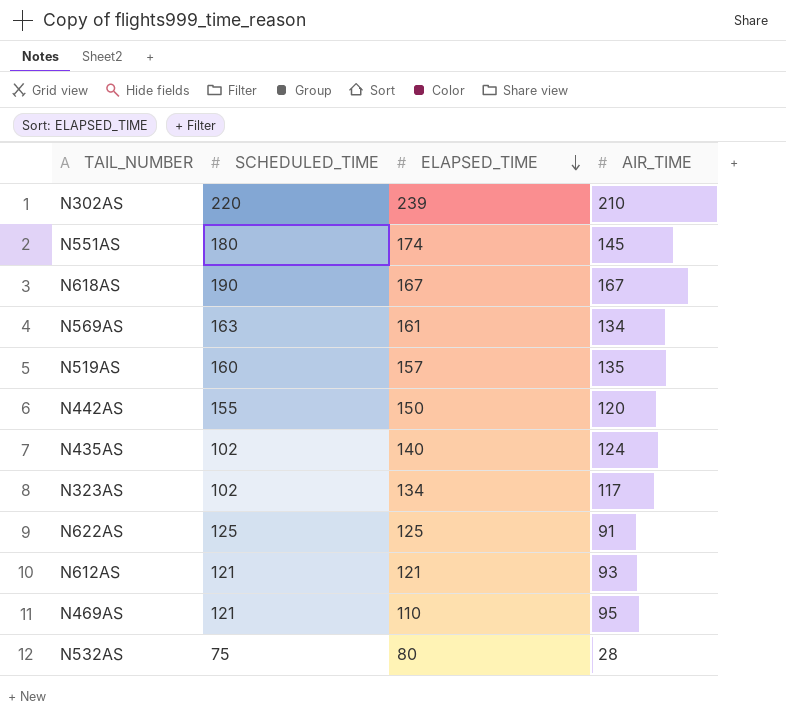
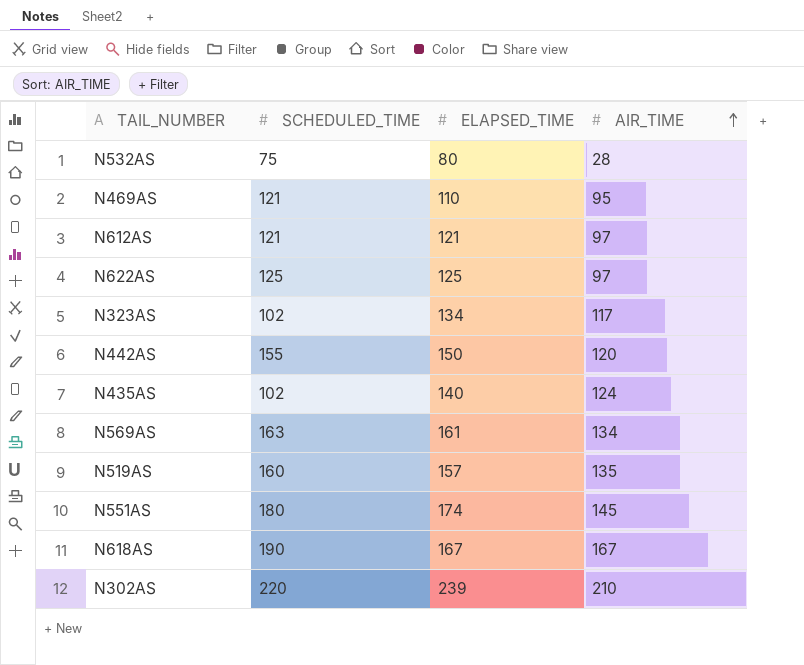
row order: ELAPSED_TIME descending -> AIR_TIME ascending
N612AS | AIR_TIME: 93 -> 97
N622AS | AIR_TIME: 91 -> 97

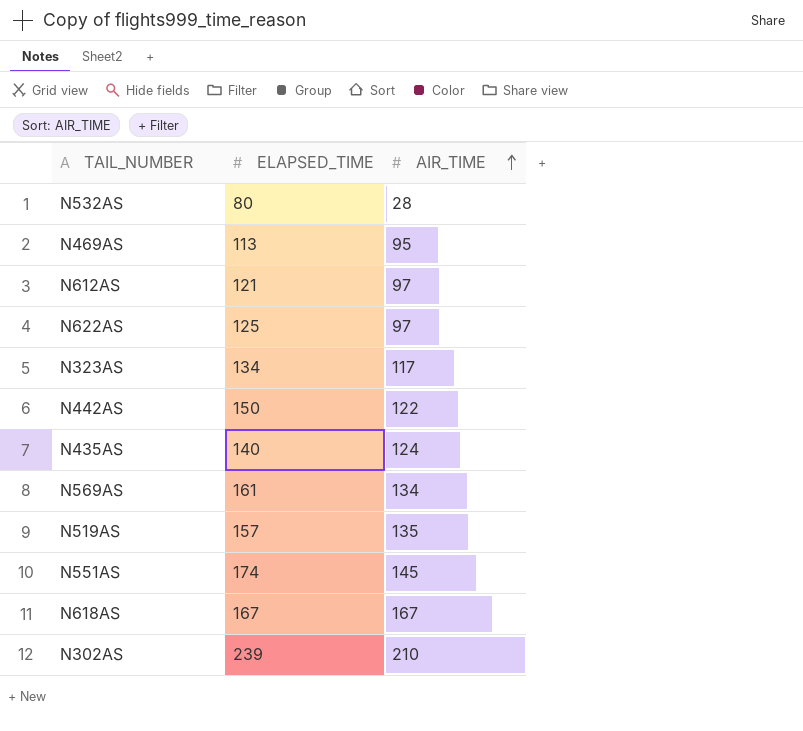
column SCHEDULED_TIME | position: 2 -> none
N469AS | ELAPSED_TIME: 110 -> 113
N442AS | AIR_TIME: 120 -> 122

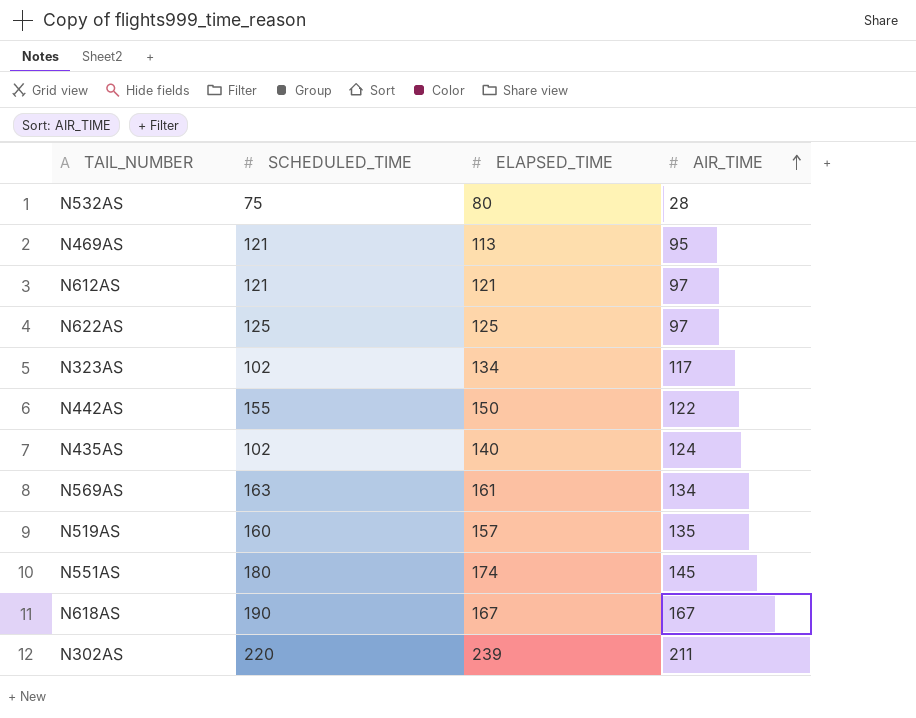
column SCHEDULED_TIME | position: none -> 2
N302AS | AIR_TIME: 210 -> 211

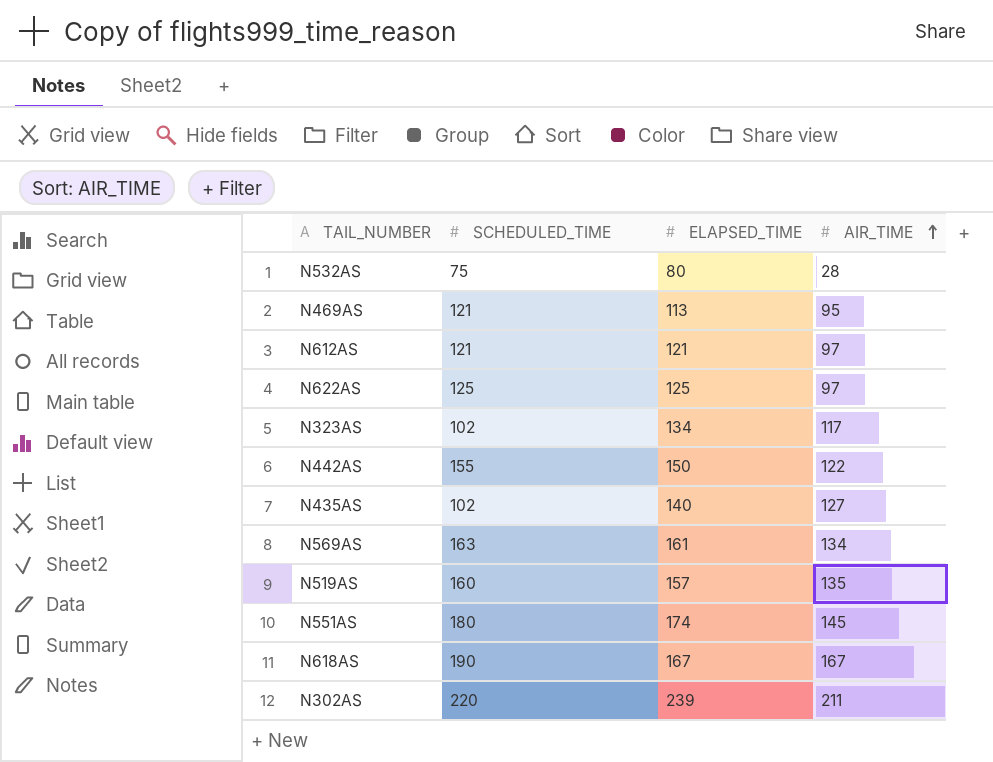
N435AS | AIR_TIME: 124 -> 127

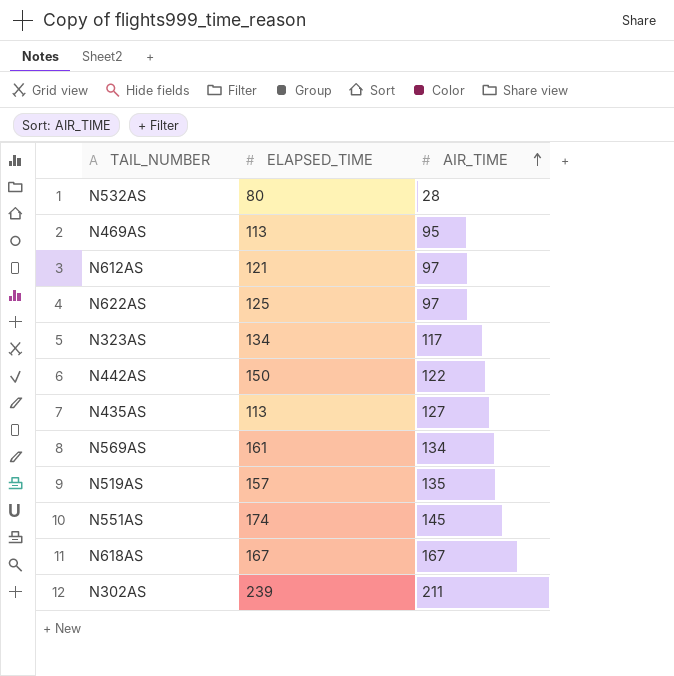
column SCHEDULED_TIME | position: 2 -> none
N435AS | ELAPSED_TIME: 140 -> 113

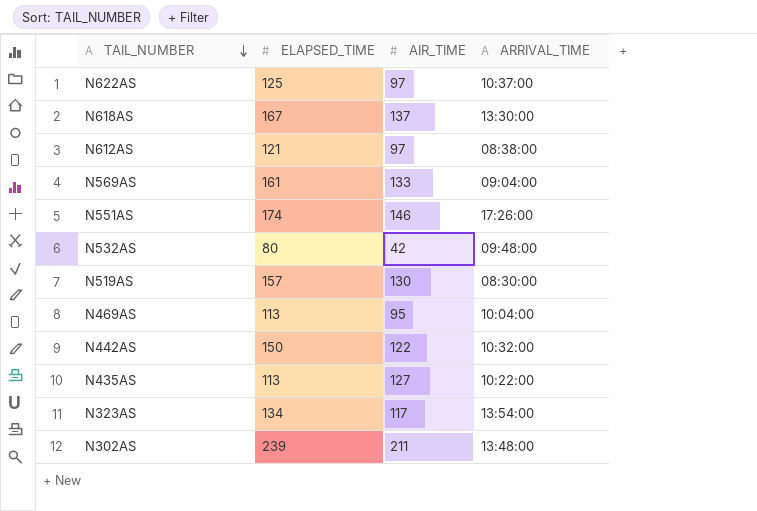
row order: AIR_TIME ascending -> TAIL_NUMBER descending
column ARRIVAL_TIME | position: none -> 4
N618AS | AIR_TIME: 167 -> 137
N569AS | AIR_TIME: 134 -> 133
N551AS | AIR_TIME: 145 -> 146
N532AS | AIR_TIME: 28 -> 42
N519AS | AIR_TIME: 135 -> 130

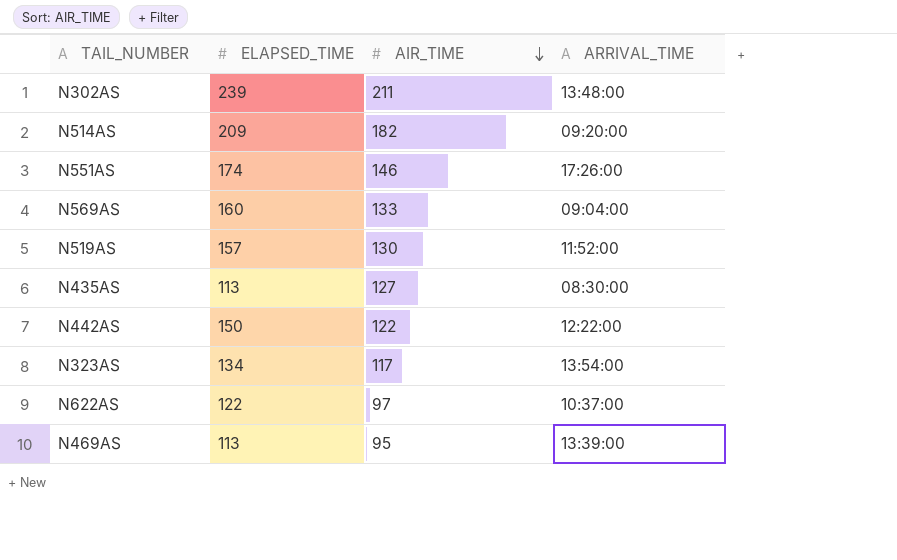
row order: TAIL_NUMBER descending -> AIR_TIME descending
row N618AS: 167 | 137 | 13:30:00 -> none
row N612AS: 121 | 97 | 08:38:00 -> none
row N532AS: 80 | 42 | 09:48:00 -> none
row N514AS: none -> 209 | 182 | 09:20:00
N569AS | ELAPSED_TIME: 161 -> 160
N519AS | ARRIVAL_TIME: 08:30:00 -> 11:52:00
N435AS | ARRIVAL_TIME: 10:22:00 -> 08:30:00
N442AS | ARRIVAL_TIME: 10:32:00 -> 12:22:00
N622AS | ELAPSED_TIME: 125 -> 122
N469AS | ARRIVAL_TIME: 10:04:00 -> 13:39:00

